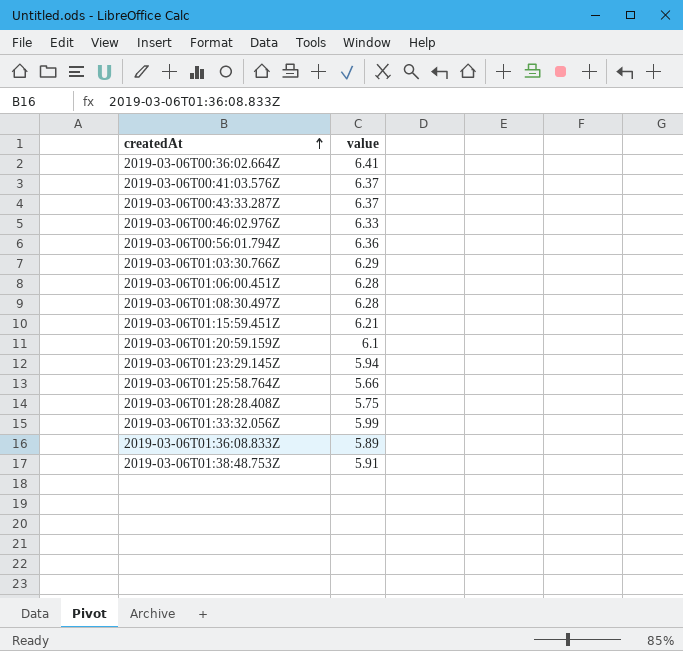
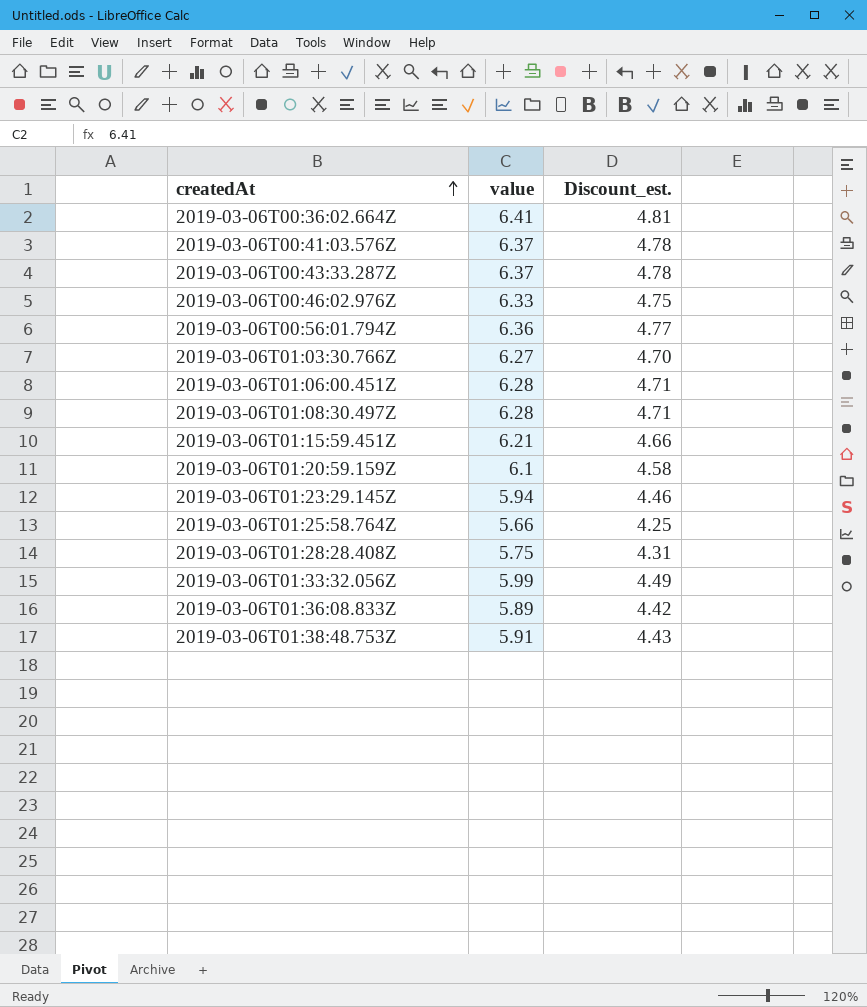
column Discount_est. | formula: none -> [value] * 0.75
2019-03-06T01:03:30.766Z | value: 6.29 -> 6.27

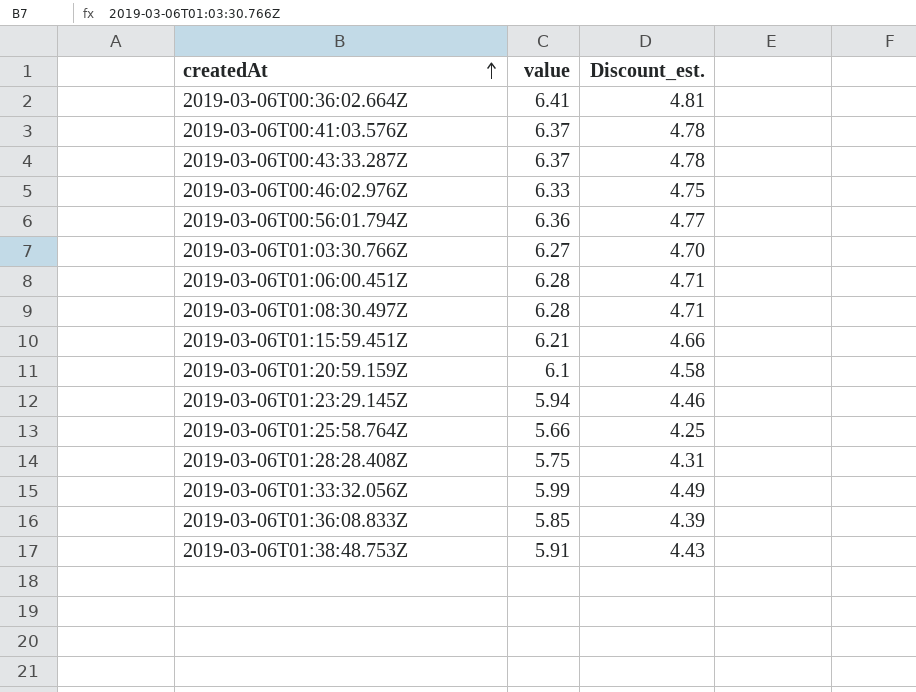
2019-03-06T01:36:08.833Z | value: 5.89 -> 5.85
2019-03-06T01:36:08.833Z | Discount_est.: 4.42 -> 4.39

